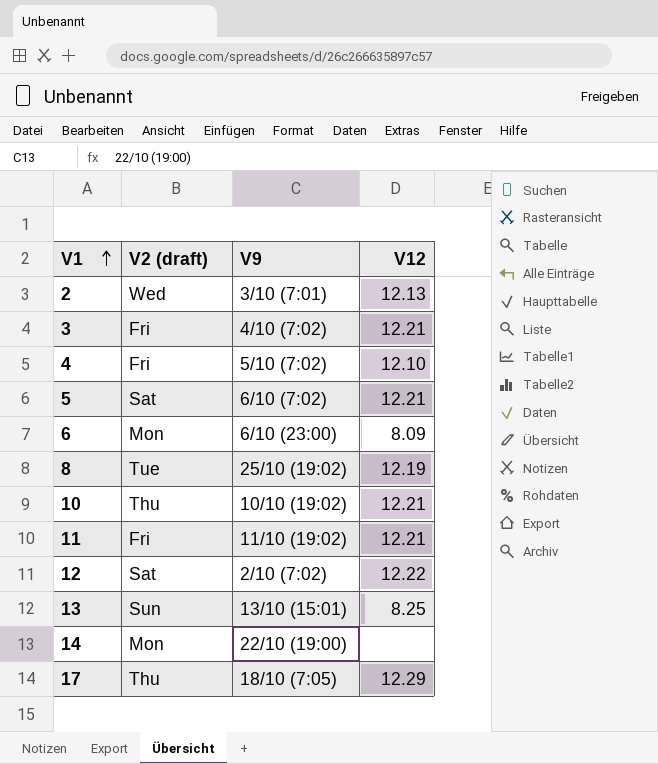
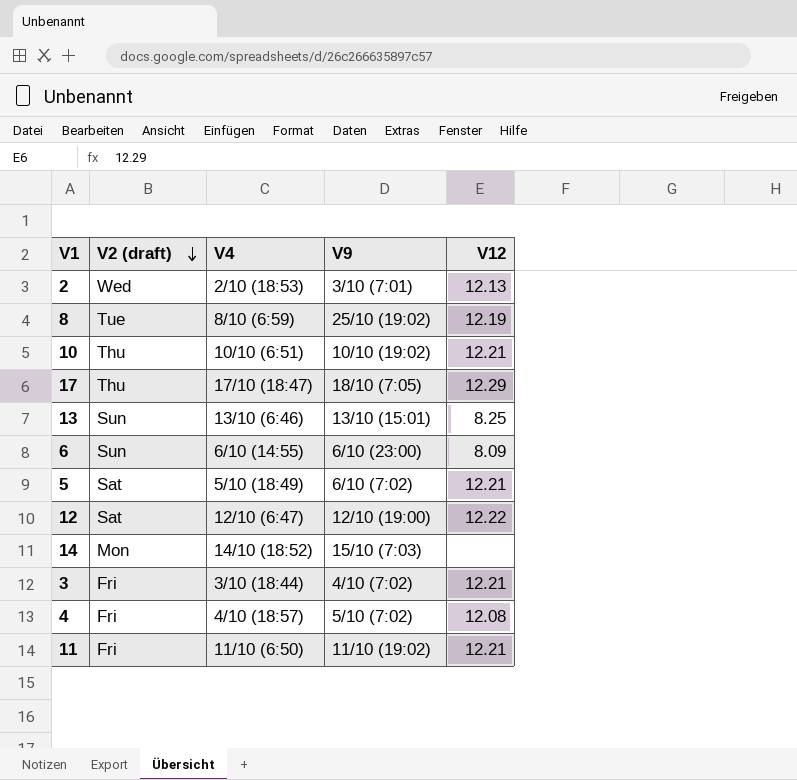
row order: V1 ascending -> V2 (draft) descending
column V4 | position: none -> 3
6 | V2 (draft): Mon -> Sun
12 | V9: 2/10 (7:02) -> 12/10 (19:00)
14 | V9: 22/10 (19:00) -> 15/10 (7:03)
4 | V12: 12.10 -> 12.08

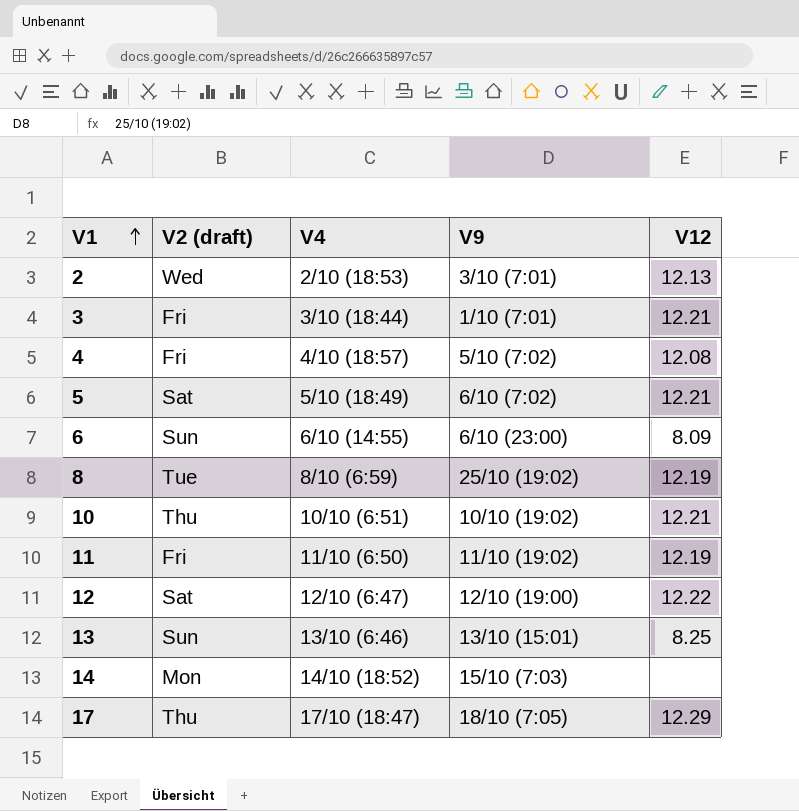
row order: V2 (draft) descending -> V1 ascending
3 | V9: 4/10 (7:02) -> 1/10 (7:01)
11 | V12: 12.21 -> 12.19

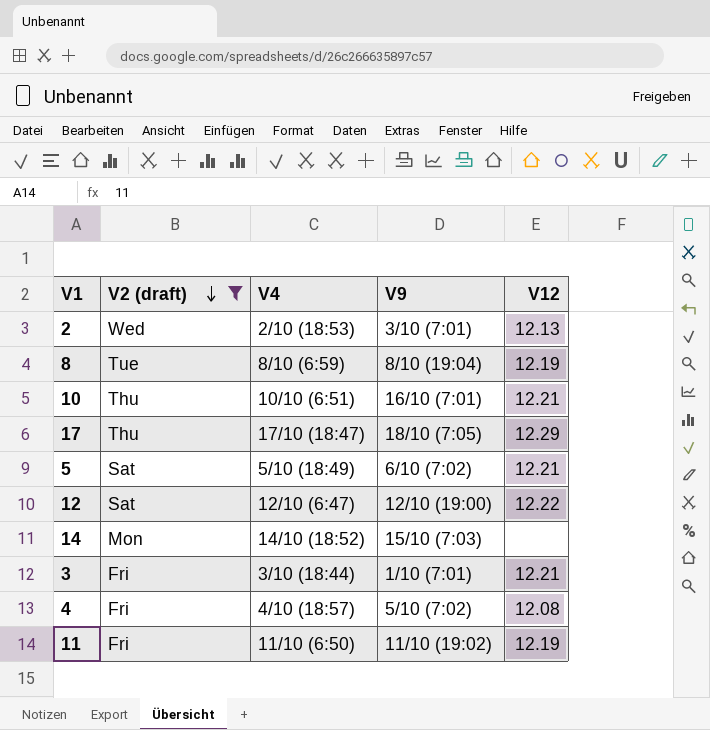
filter: none -> V2 (draft) != Sun
row order: V1 ascending -> V2 (draft) descending
8 | V9: 25/10 (19:02) -> 8/10 (19:04)
10 | V9: 10/10 (19:02) -> 16/10 (7:01)

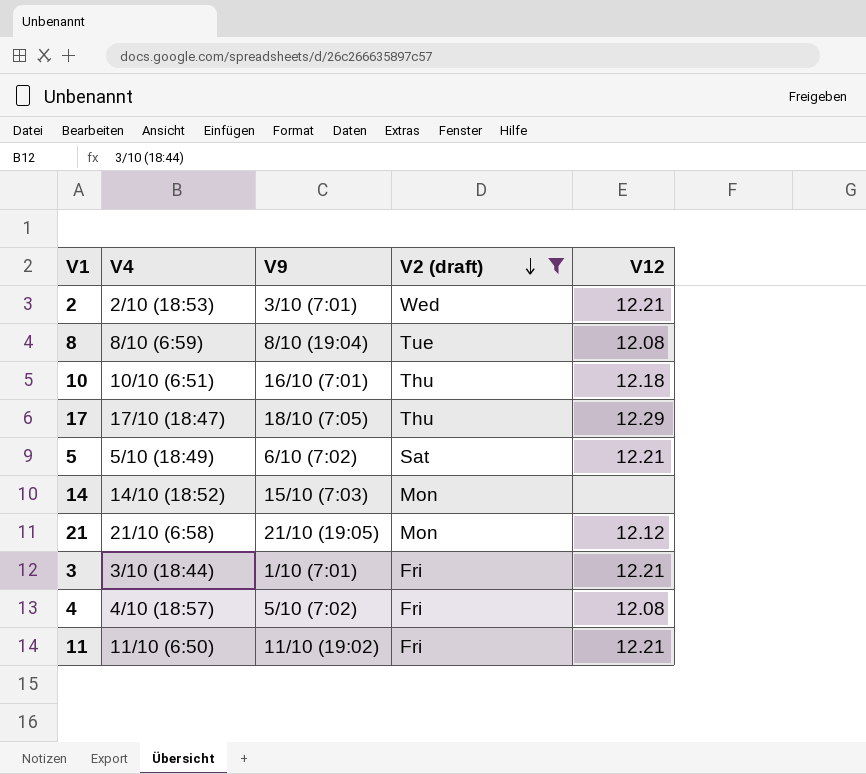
column V2 (draft) | position: 2 -> 4
row 12: Sat | 12/10 (6:47) | 12/10 (19:00) | 12.22 -> none
2 | V12: 12.13 -> 12.21
8 | V12: 12.19 -> 12.08
10 | V12: 12.21 -> 12.18
row 21: none -> 21/10 (6:58) | 21/10 (19:05) | Mon | 12.12
11 | V12: 12.19 -> 12.21

